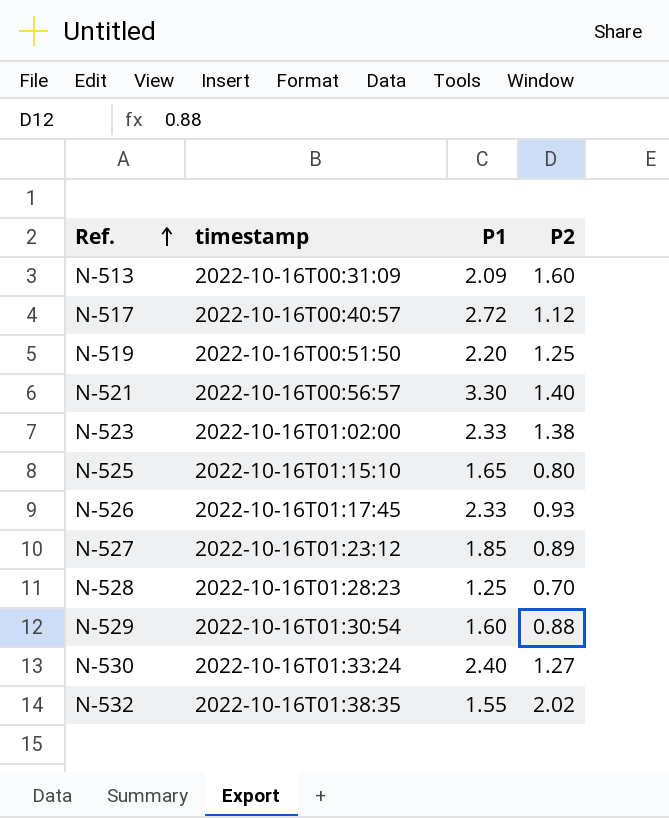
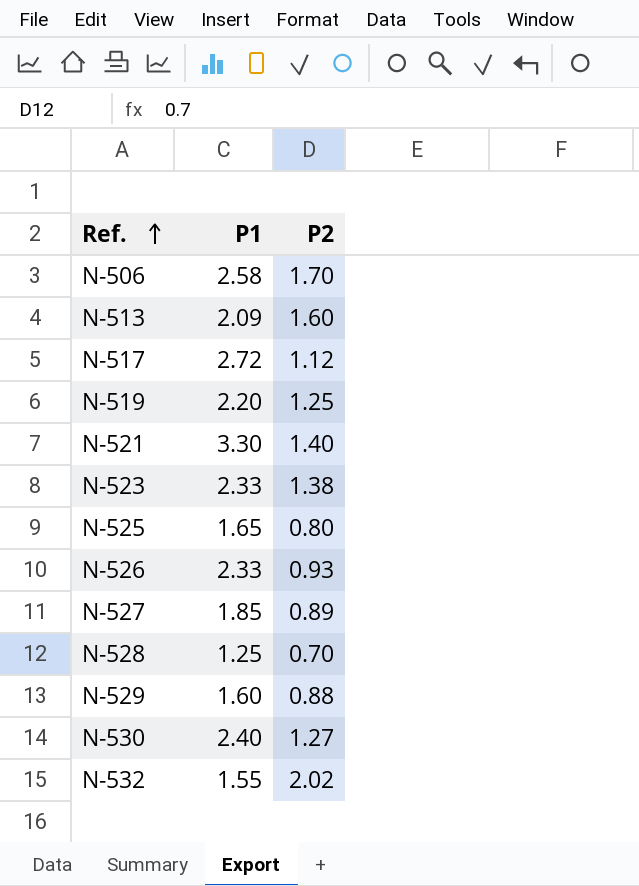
column timestamp | position: 2 -> none
row N-506: none -> 2.58 | 1.70

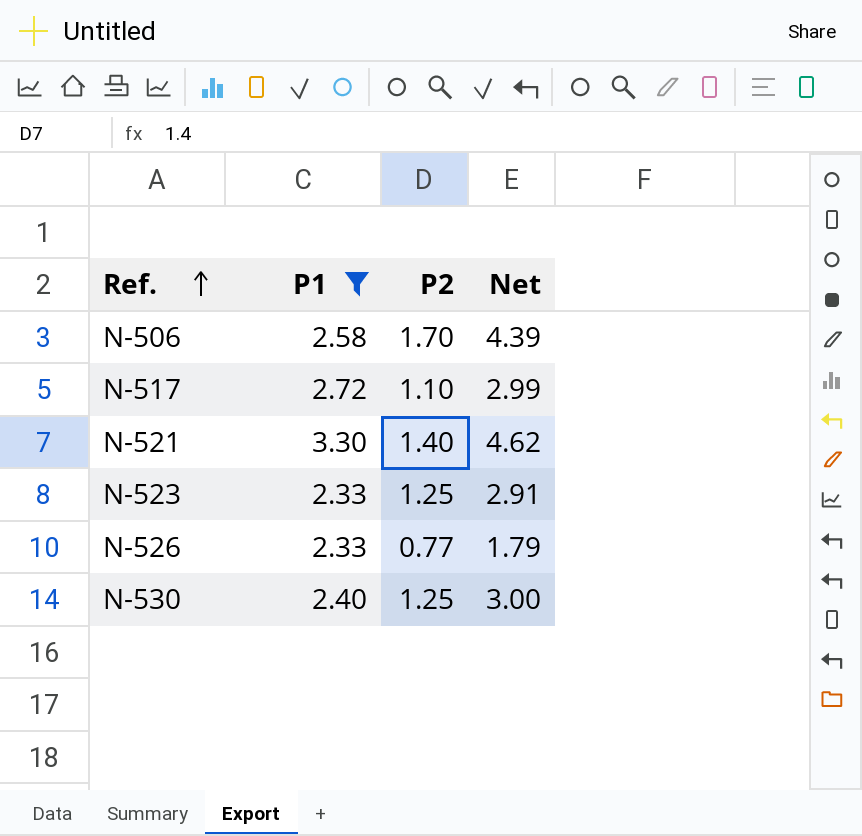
filter: none -> P1 >= 2.33
column Net | formula: none -> [P1] * [P2]
N-517 | P2: 1.12 -> 1.10
N-523 | P2: 1.38 -> 1.25
N-526 | P2: 0.93 -> 0.77
N-530 | P2: 1.27 -> 1.25

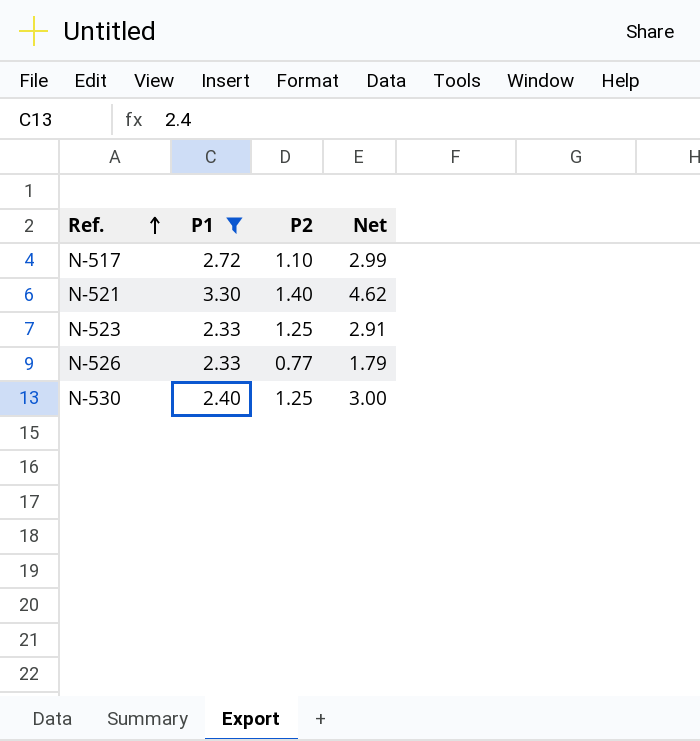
row N-506: 2.58 | 1.70 | 4.39 -> none

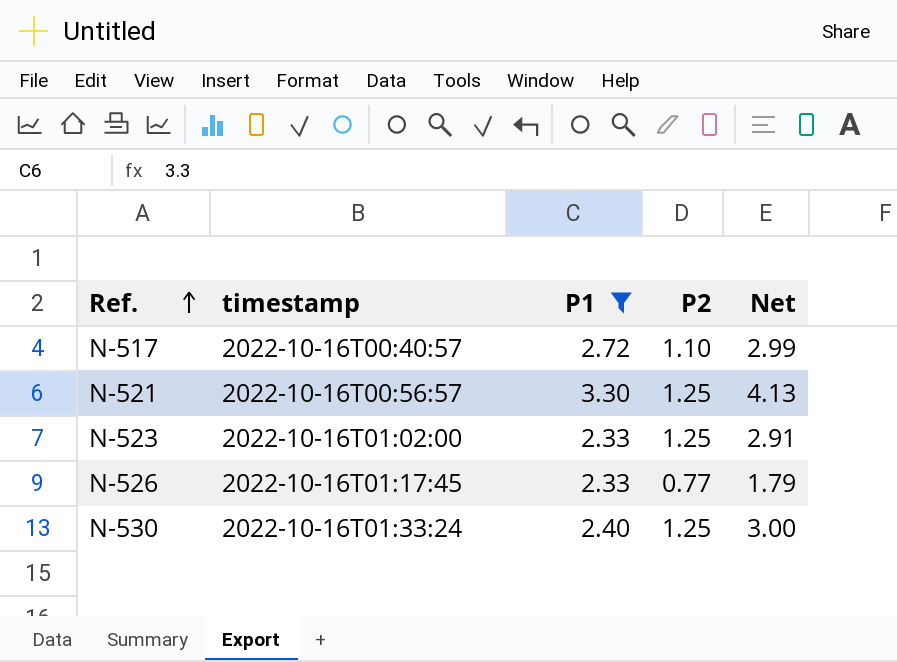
column timestamp | position: none -> 2
N-521 | P2: 1.40 -> 1.25
N-521 | Net: 4.62 -> 4.13

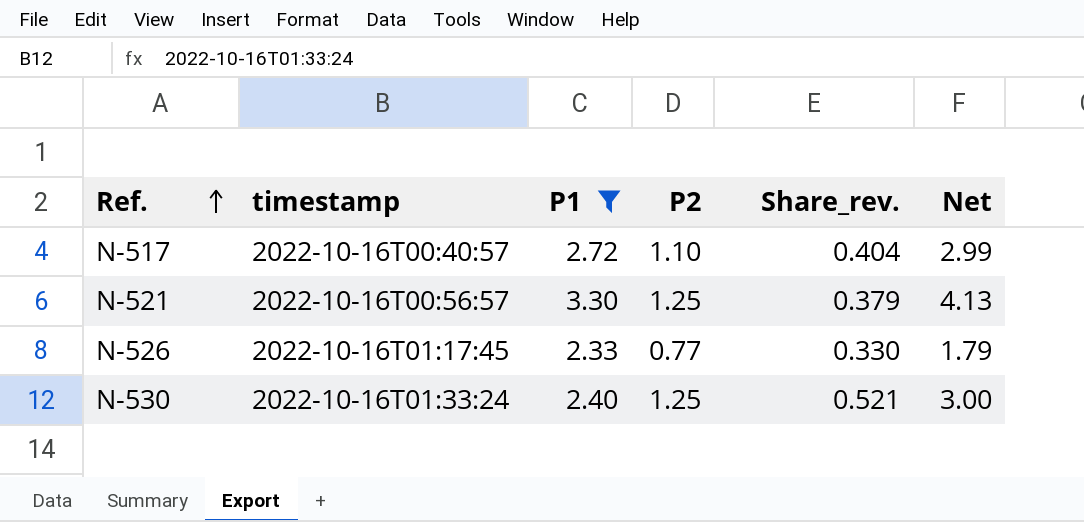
column Share_rev. | formula: none -> [P2] / [P1]
row N-523: 2022-10-16T01:02:00 | 2.33 | 1.25 | 2.91 -> none

